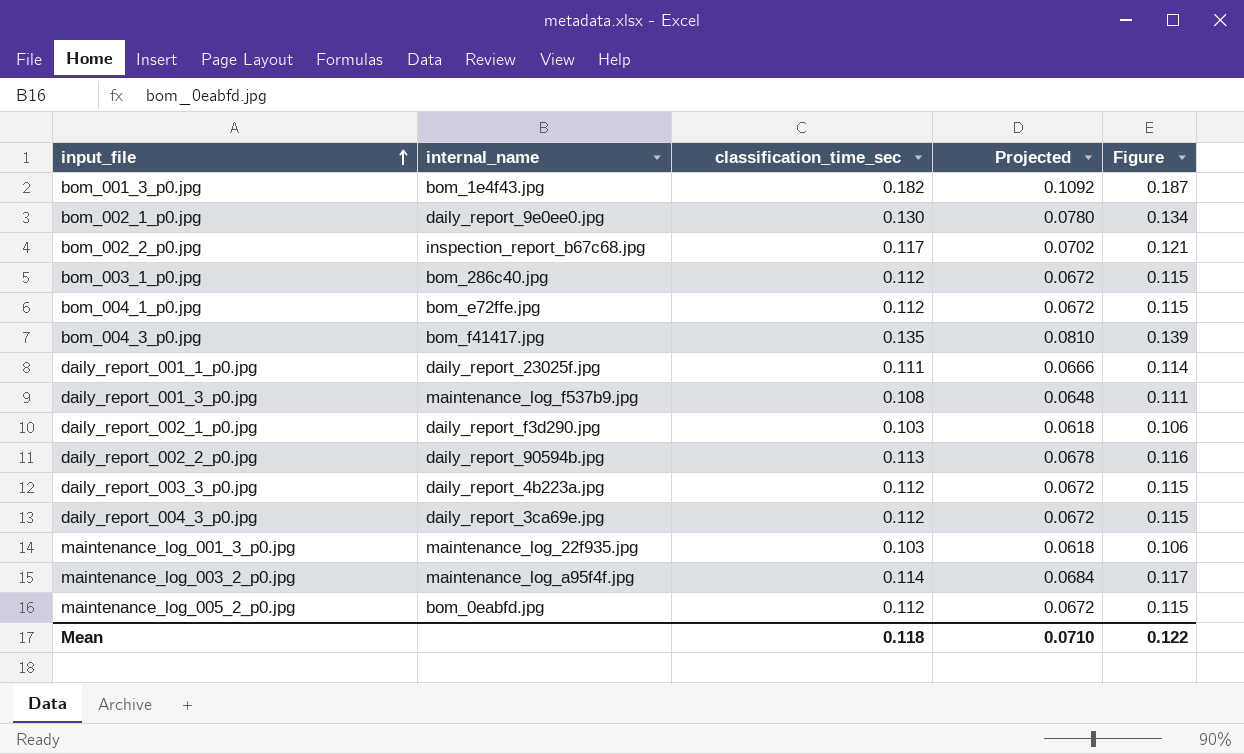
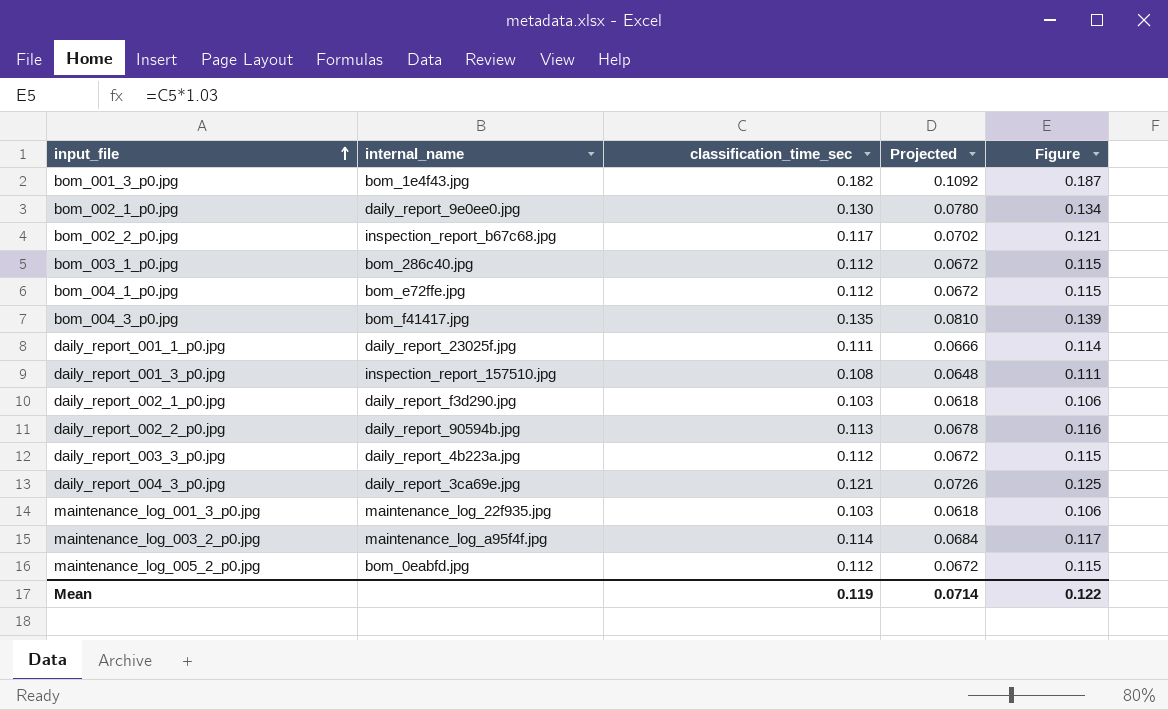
daily_report_001_3_p0.jpg | internal_name: maintenance_log_f537b9.jpg -> inspection_report_157510.jpg
daily_report_004_3_p0.jpg | classification_time_sec: 0.112 -> 0.121
daily_report_004_3_p0.jpg | Projected: 0.0672 -> 0.0726
daily_report_004_3_p0.jpg | Figure: 0.115 -> 0.125
Mean | classification_time_sec: 0.118 -> 0.119
Mean | Projected: 0.0710 -> 0.0714

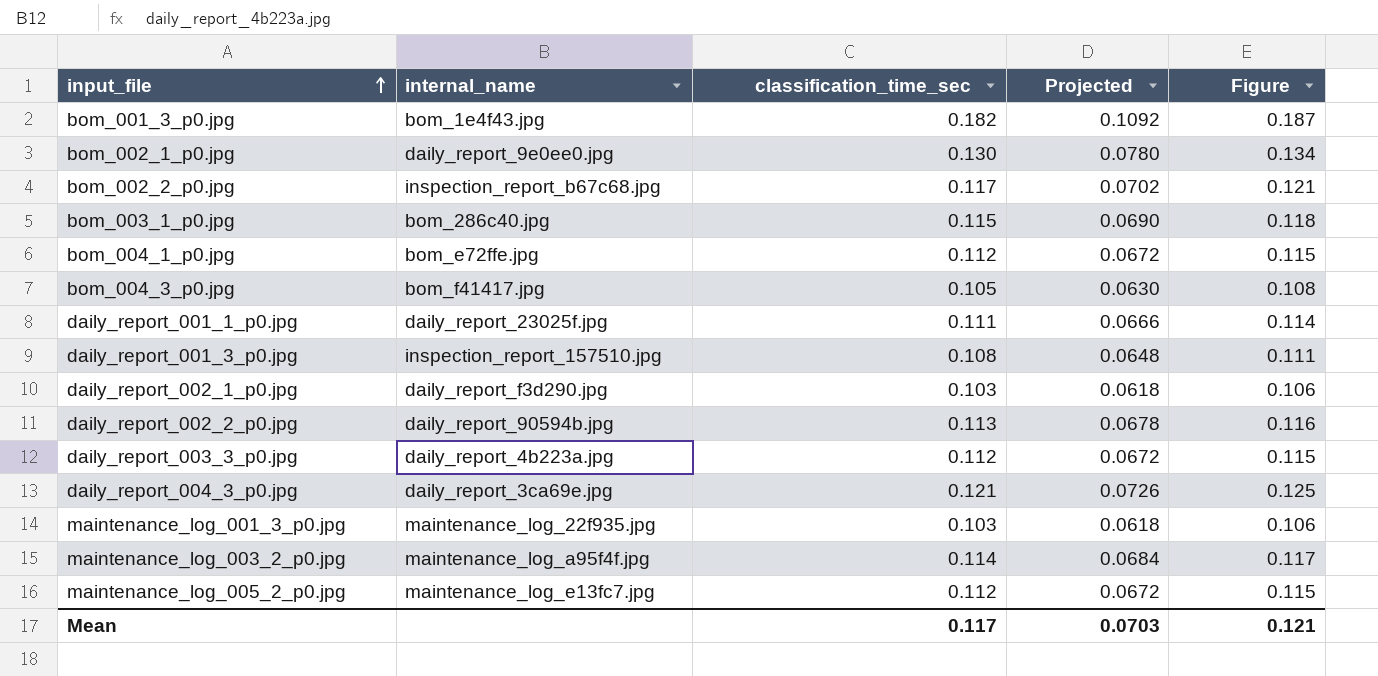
bom_003_1_p0.jpg | classification_time_sec: 0.112 -> 0.115
bom_003_1_p0.jpg | Projected: 0.0672 -> 0.0690
bom_003_1_p0.jpg | Figure: 0.115 -> 0.118
bom_004_3_p0.jpg | classification_time_sec: 0.135 -> 0.105
bom_004_3_p0.jpg | Projected: 0.0810 -> 0.0630
bom_004_3_p0.jpg | Figure: 0.139 -> 0.108
maintenance_log_005_2_p0.jpg | internal_name: bom_0eabfd.jpg -> maintenance_log_e13fc7.jpg
Mean | classification_time_sec: 0.119 -> 0.117
Mean | Projected: 0.0714 -> 0.0703
Mean | Figure: 0.122 -> 0.121

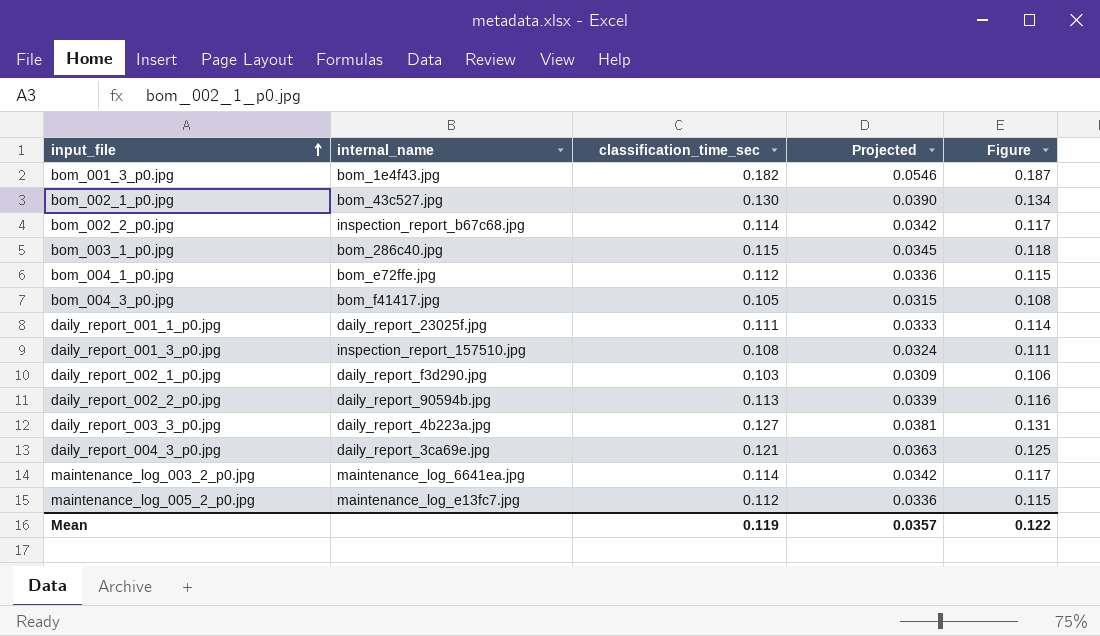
column Projected | formula: [classification_time_sec] * 0.6 -> [classification_time_sec] * 0.3
row maintenance_log_001_3_p0.jpg: maintenance_log_22f935.jpg | 0.103 | 0.0618 | 0.106 -> none
bom_002_1_p0.jpg | internal_name: daily_report_9e0ee0.jpg -> bom_43c527.jpg
bom_002_2_p0.jpg | classification_time_sec: 0.117 -> 0.114
bom_002_2_p0.jpg | Figure: 0.121 -> 0.117
daily_report_003_3_p0.jpg | classification_time_sec: 0.112 -> 0.127
daily_report_003_3_p0.jpg | Figure: 0.115 -> 0.131
maintenance_log_003_2_p0.jpg | internal_name: maintenance_log_a95f4f.jpg -> maintenance_log_6641ea.jpg
Mean | classification_time_sec: 0.117 -> 0.119
Mean | Projected: 0.0703 -> 0.0357
Mean | Figure: 0.121 -> 0.122

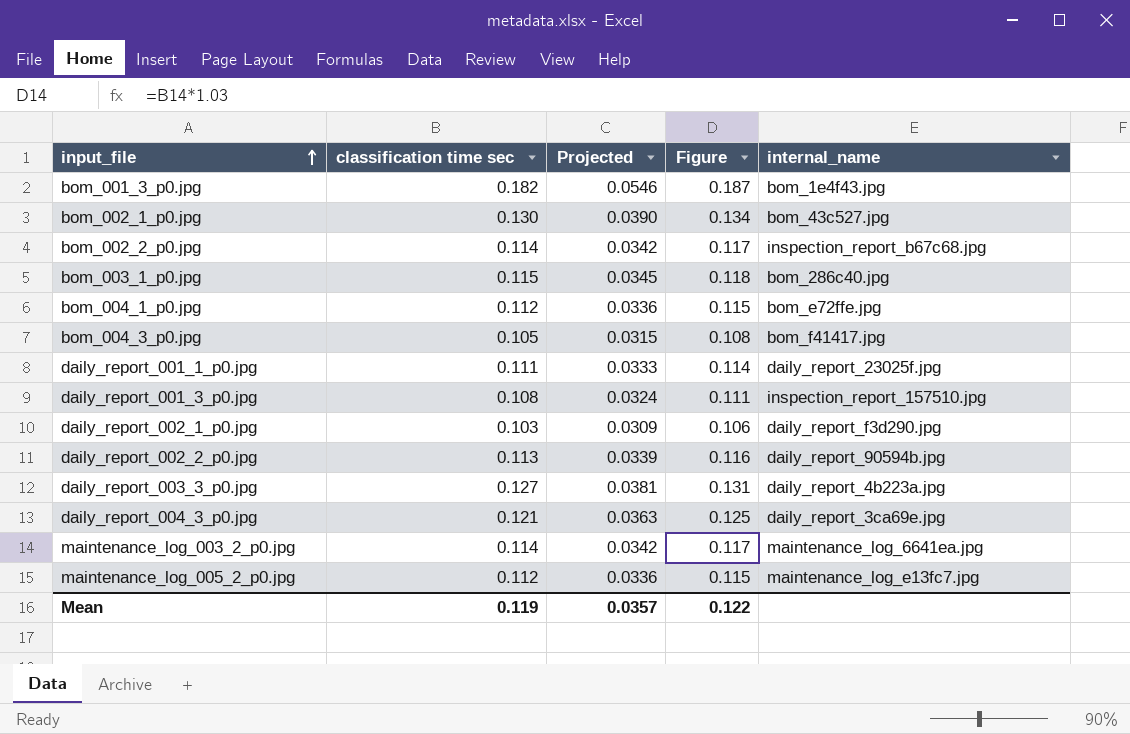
column name: classification_time_sec -> classification time sec
column internal_name | position: 2 -> 5

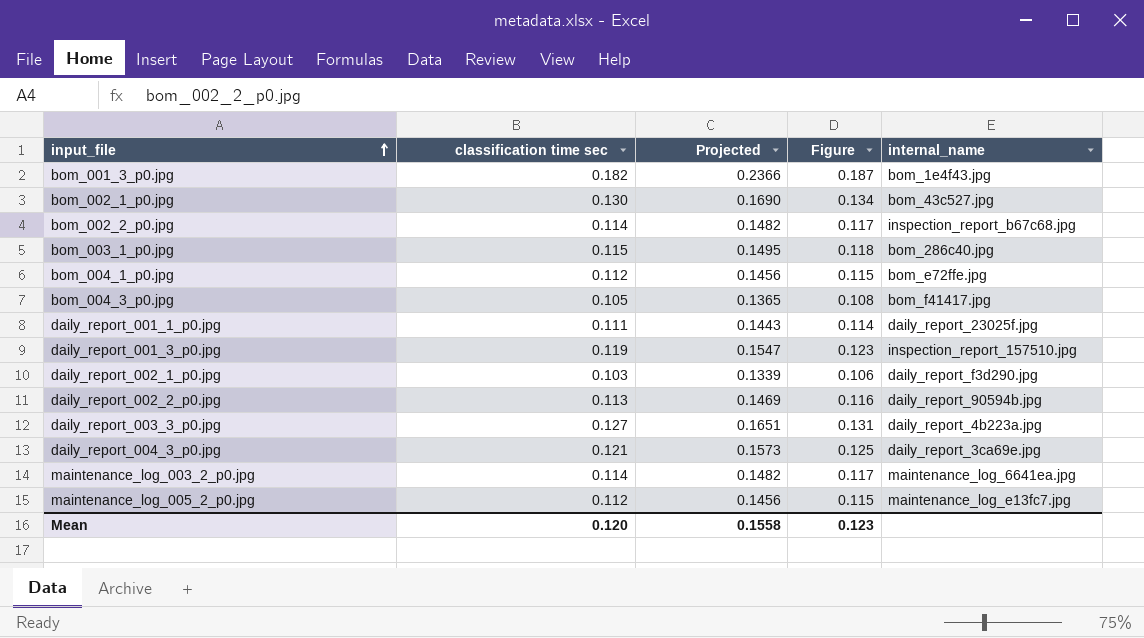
column Projected | formula: [classification time sec] * 0.3 -> [classification time sec] * 1.3
daily_report_001_3_p0.jpg | classification time sec: 0.108 -> 0.119
daily_report_001_3_p0.jpg | Figure: 0.111 -> 0.123
Mean | classification time sec: 0.119 -> 0.120
Mean | Projected: 0.0357 -> 0.1558
Mean | Figure: 0.122 -> 0.123

